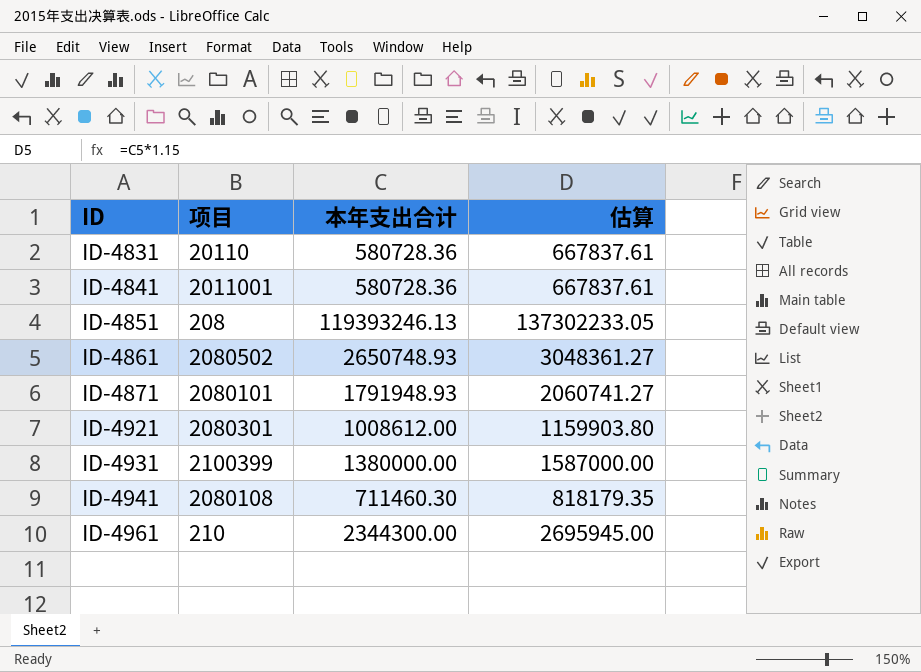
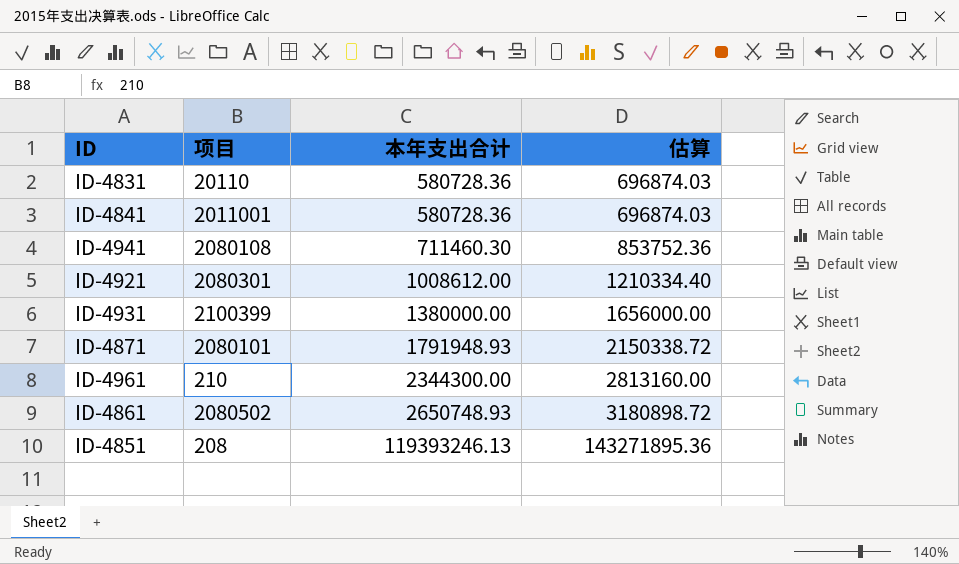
row order: ID ascending -> 本年支出合计 ascending
column 估算 | formula: [本年支出合计] * 1.15 -> [本年支出合计] * 1.2

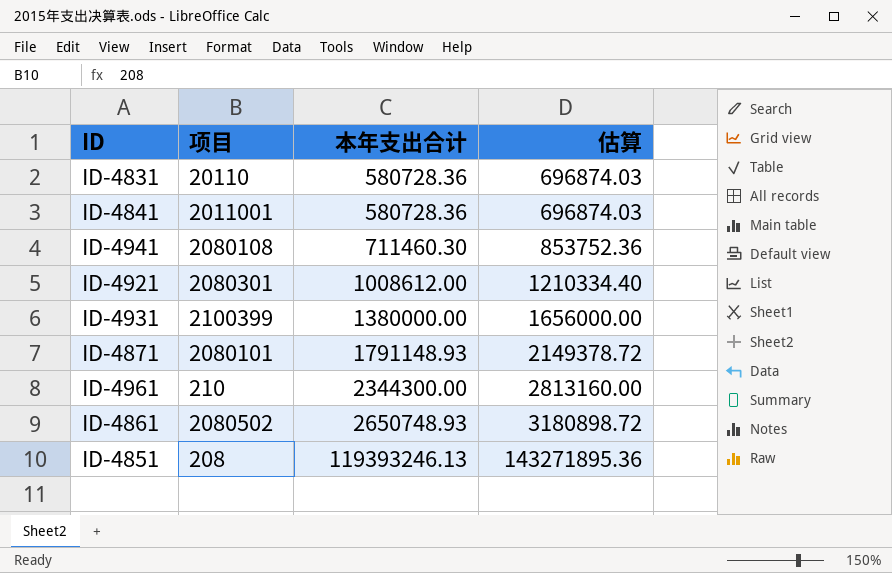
ID-4871 | 本年支出合计: 1791948.93 -> 1791148.93
ID-4871 | 估算: 2150338.72 -> 2149378.72

